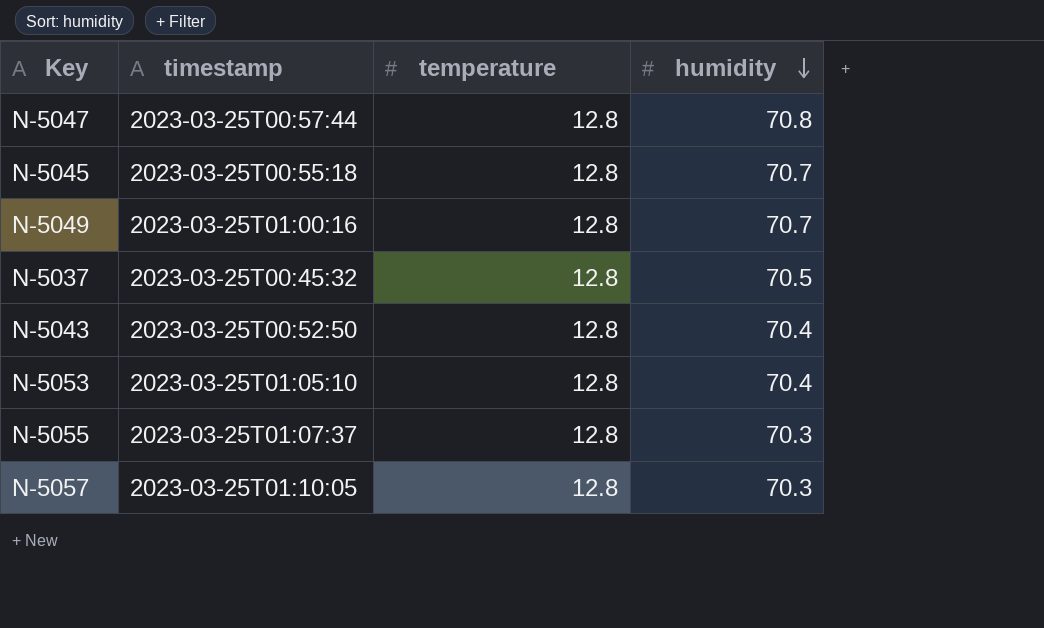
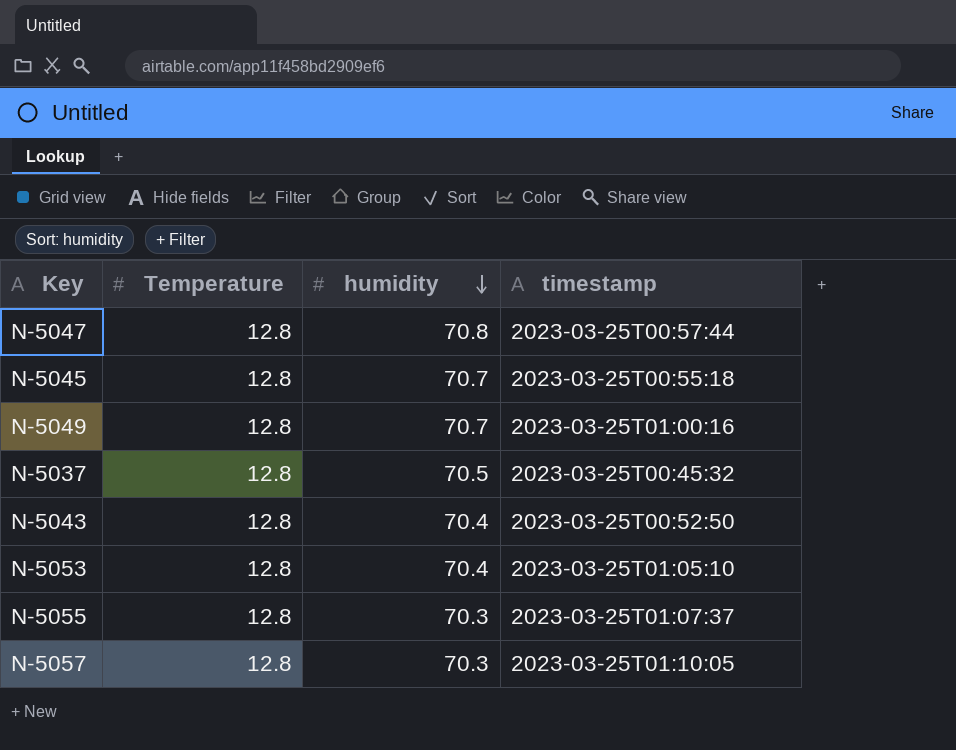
column name: temperature -> Temperature
column timestamp | position: 2 -> 4

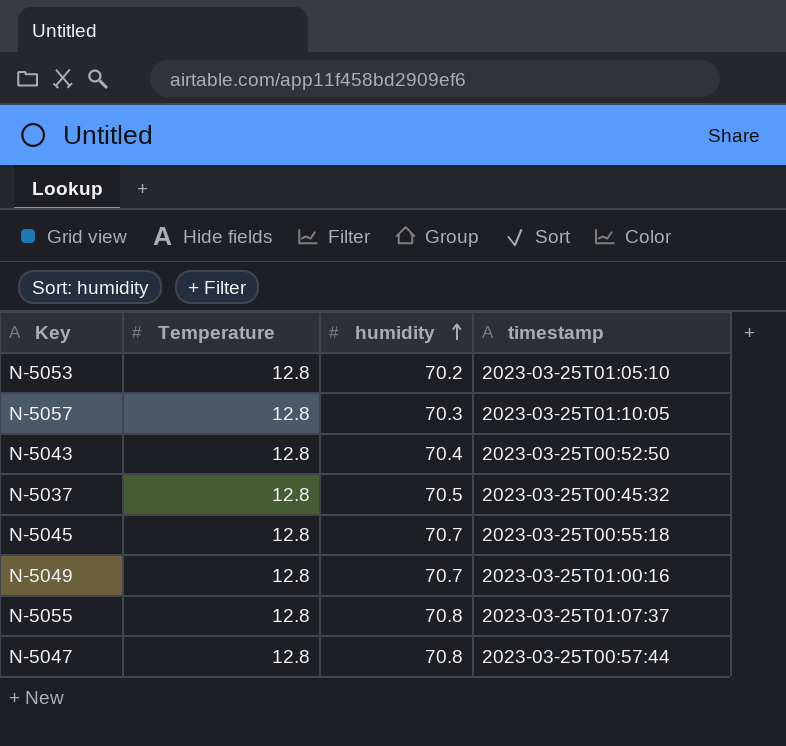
row order: humidity descending -> humidity ascending
N-5053 | humidity: 70.4 -> 70.2
N-5055 | humidity: 70.3 -> 70.8

